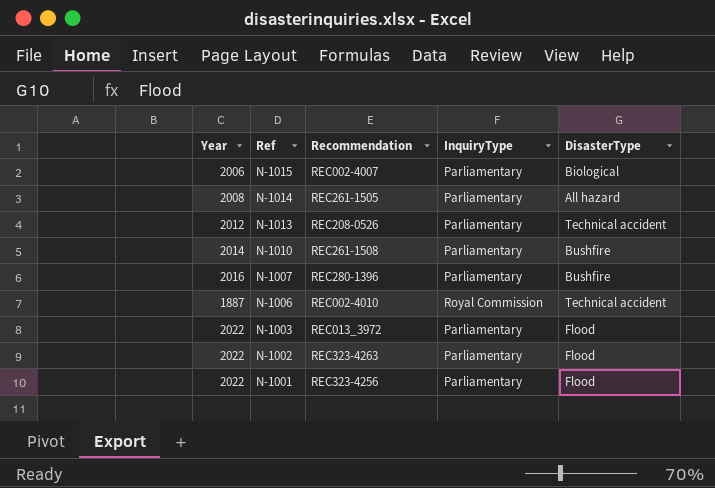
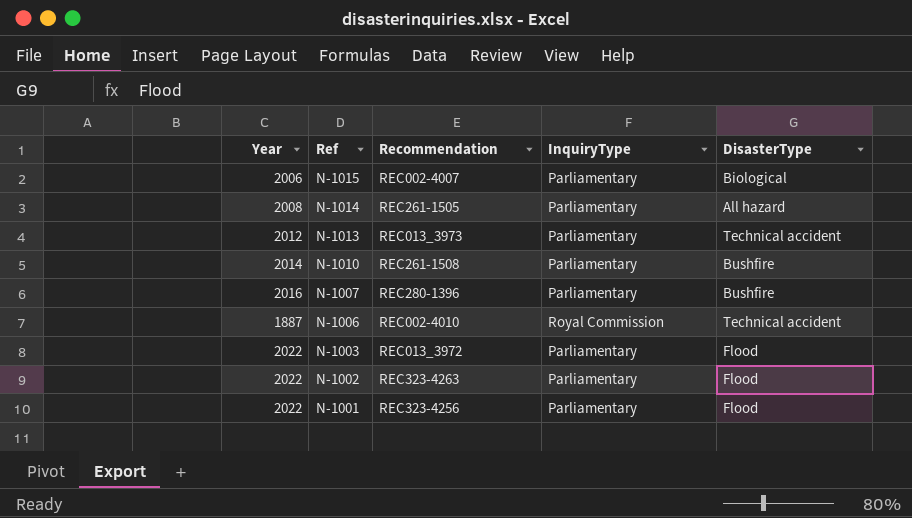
N-1013 | Recommendation: REC208-0526 -> REC013_3973

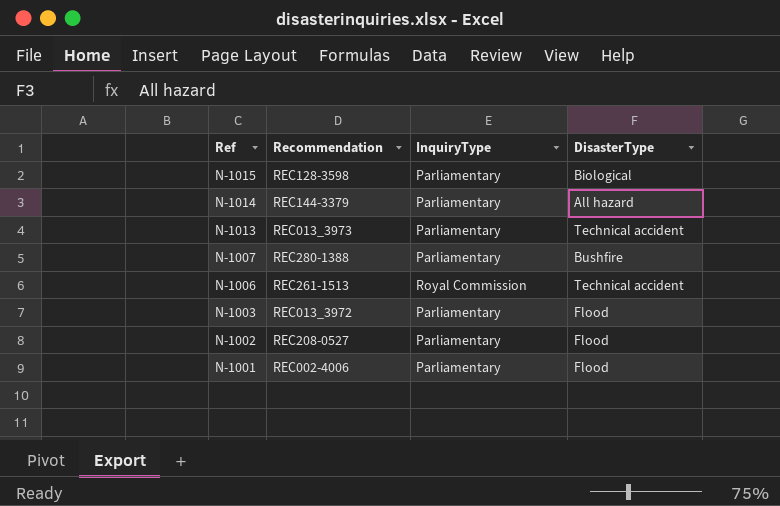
column Year | position: 1 -> none
row N-1010: 2014 | REC261-1508 | Parliamentary | Bushfire -> none
N-1015 | Recommendation: REC002-4007 -> REC128-3598
N-1014 | Recommendation: REC261-1505 -> REC144-3379
N-1007 | Recommendation: REC280-1396 -> REC280-1388
N-1006 | Recommendation: REC002-4010 -> REC261-1513
N-1002 | Recommendation: REC323-4263 -> REC208-0527
N-1001 | Recommendation: REC323-4256 -> REC002-4006

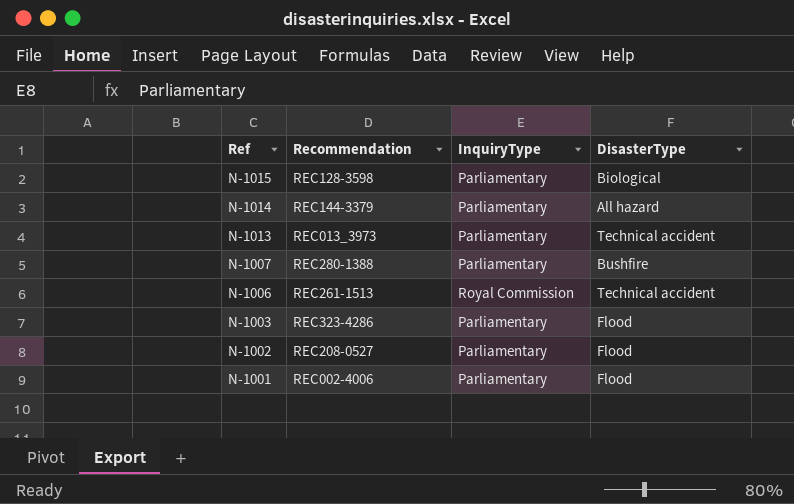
N-1003 | Recommendation: REC013_3972 -> REC323-4286

